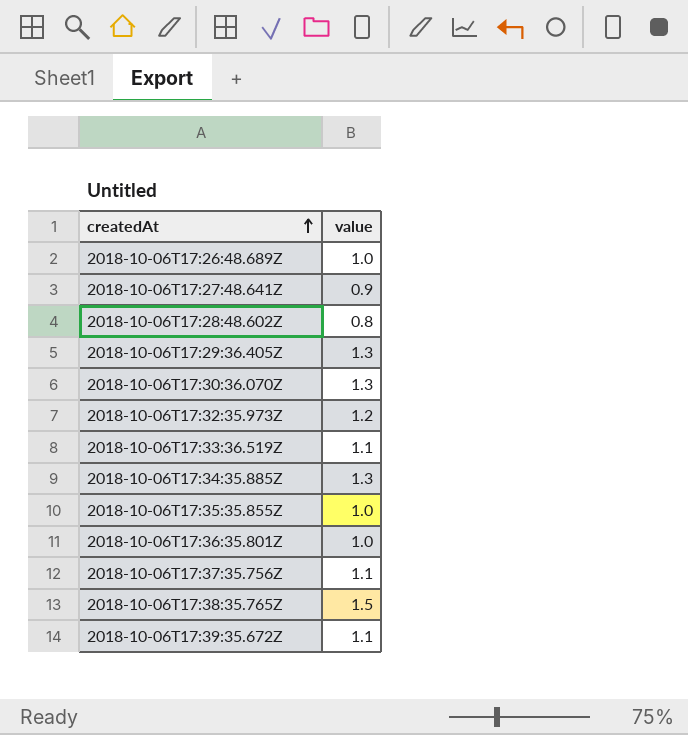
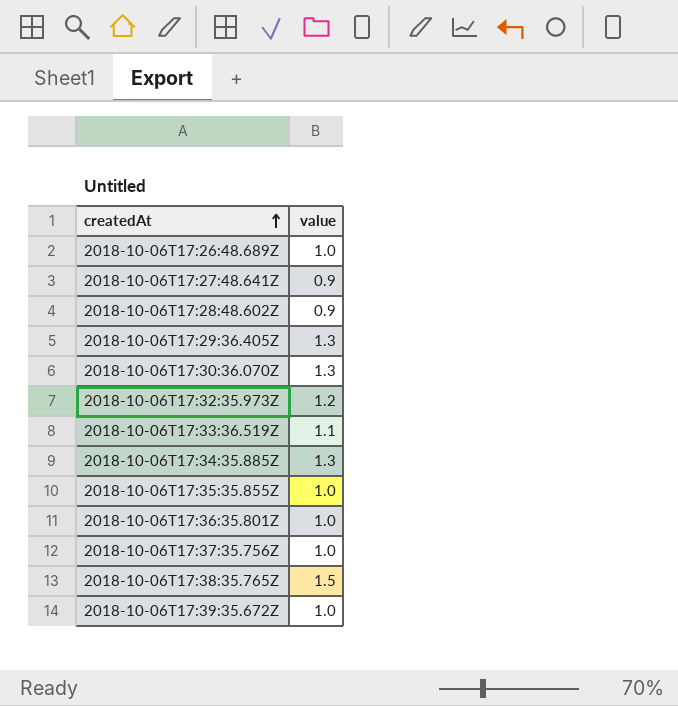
2018-10-06T17:28:48.602Z | value: 0.8 -> 0.9
2018-10-06T17:37:35.756Z | value: 1.1 -> 1.0
2018-10-06T17:39:35.672Z | value: 1.1 -> 1.0

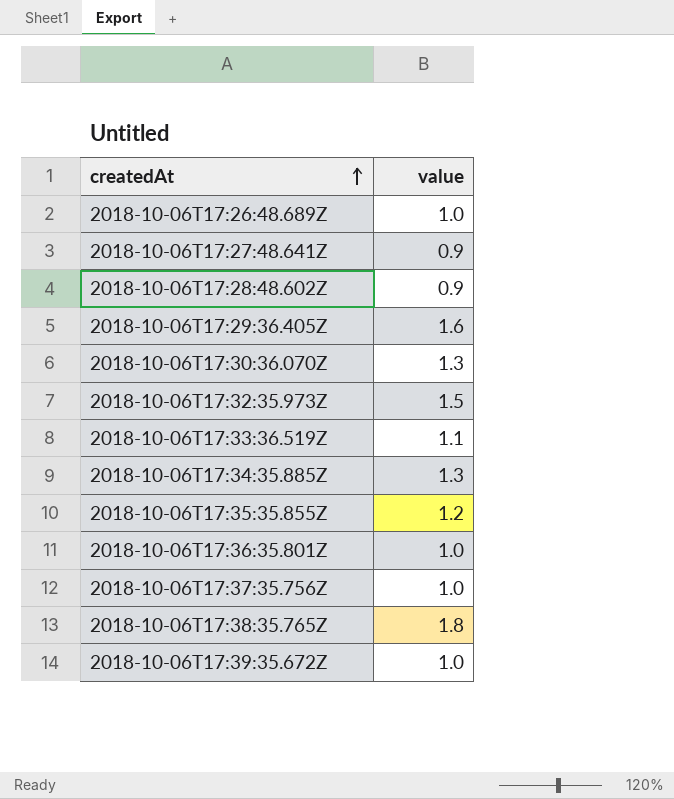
2018-10-06T17:29:36.405Z | value: 1.3 -> 1.6
2018-10-06T17:32:35.973Z | value: 1.2 -> 1.5
2018-10-06T17:35:35.855Z | value: 1.0 -> 1.2
2018-10-06T17:38:35.765Z | value: 1.5 -> 1.8

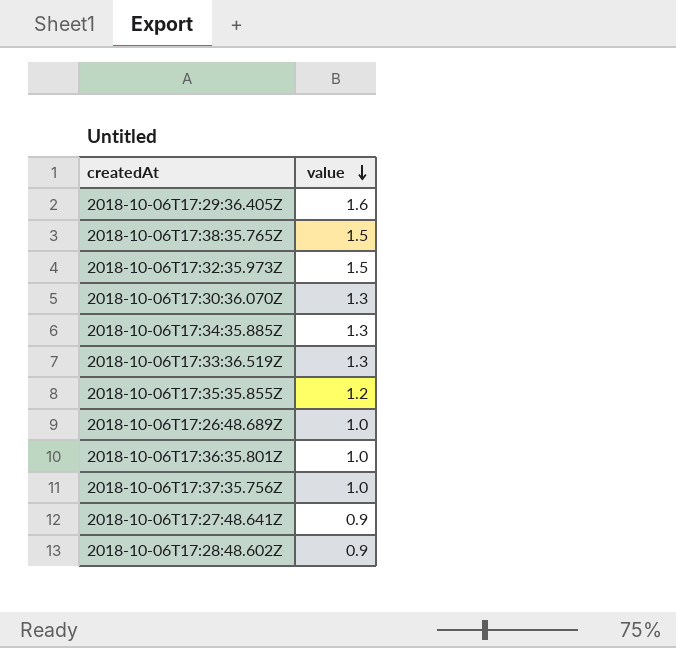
row order: createdAt ascending -> value descending
row 2018-10-06T17:39:35.672Z: 1.0 -> none
2018-10-06T17:38:35.765Z | value: 1.8 -> 1.5
2018-10-06T17:33:36.519Z | value: 1.1 -> 1.3

